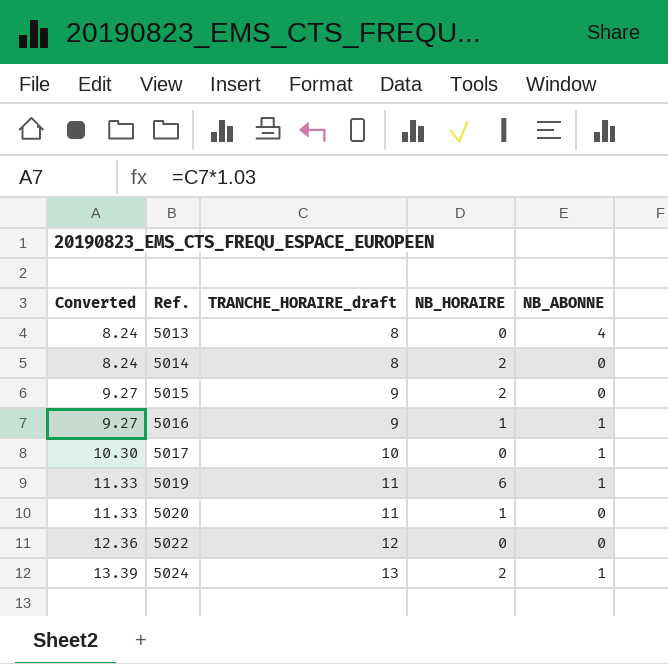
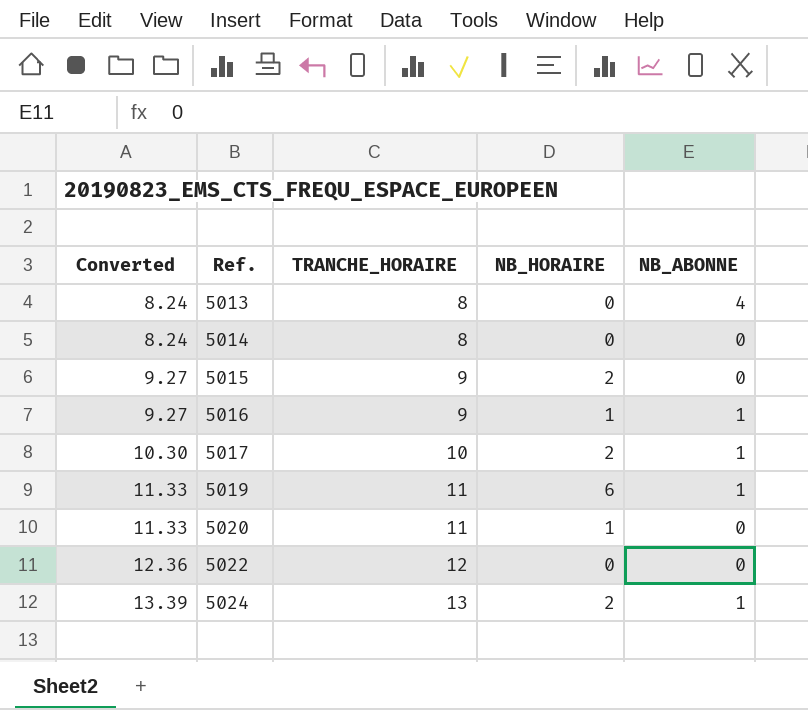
column name: TRANCHE_HORAIRE_draft -> TRANCHE_HORAIRE
5014 | NB_HORAIRE: 2 -> 0
5017 | NB_HORAIRE: 0 -> 2

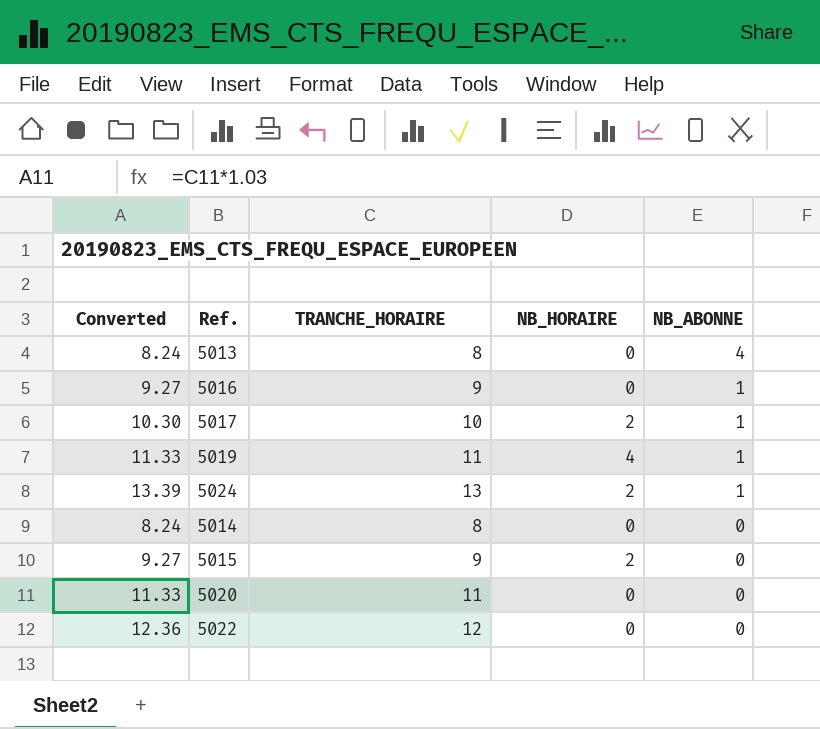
row order: Converted ascending -> NB_ABONNE descending
5016 | NB_HORAIRE: 1 -> 0
5019 | NB_HORAIRE: 6 -> 4
5020 | NB_HORAIRE: 1 -> 0

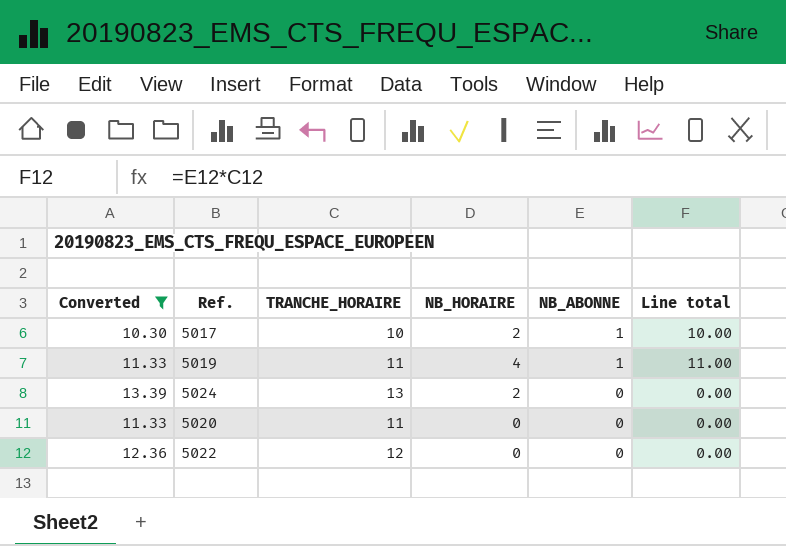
filter: none -> Converted >= 10.30
column Line total | formula: none -> [TRANCHE_HORAIRE] * [NB_ABONNE]
5024 | NB_ABONNE: 1 -> 0

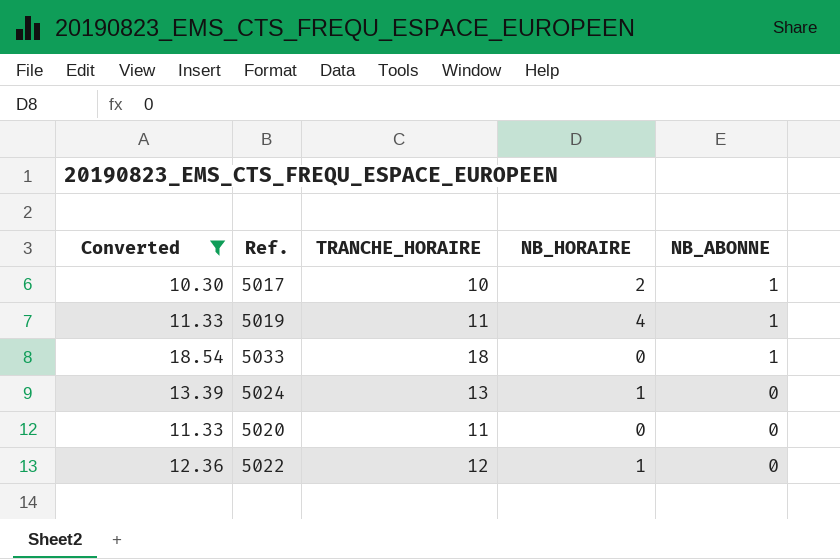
column Line total | formula: [TRANCHE_HORAIRE] * [NB_ABONNE] -> none
row 5033: none -> 18.54 | 18 | 0 | 1
5024 | NB_HORAIRE: 2 -> 1
5022 | NB_HORAIRE: 0 -> 1

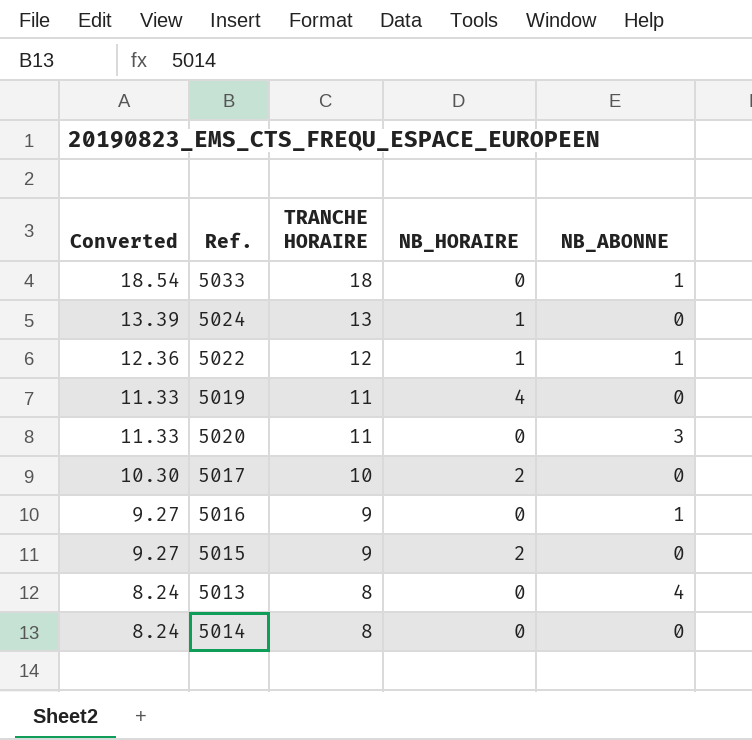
filter: Converted >= 10.30 -> none
row order: NB_ABONNE descending -> Converted descending
column name: TRANCHE_HORAIRE -> TRANCHE HORAIRE
5022 | NB_ABONNE: 0 -> 1
5019 | NB_ABONNE: 1 -> 0
5020 | NB_ABONNE: 0 -> 3
5017 | NB_ABONNE: 1 -> 0

